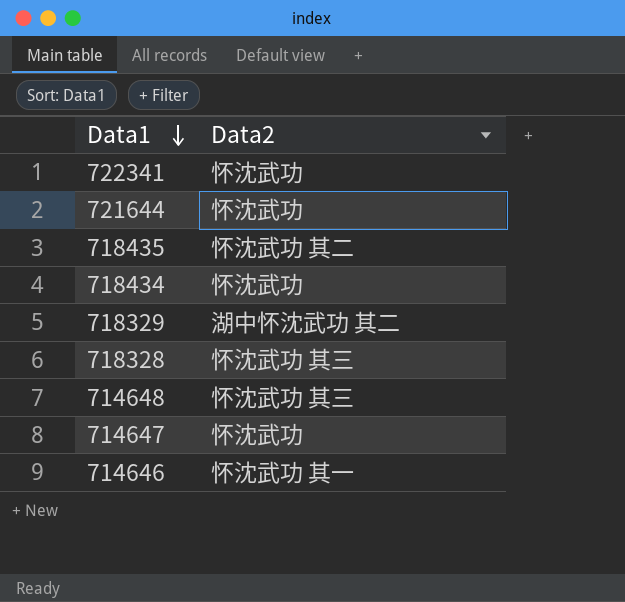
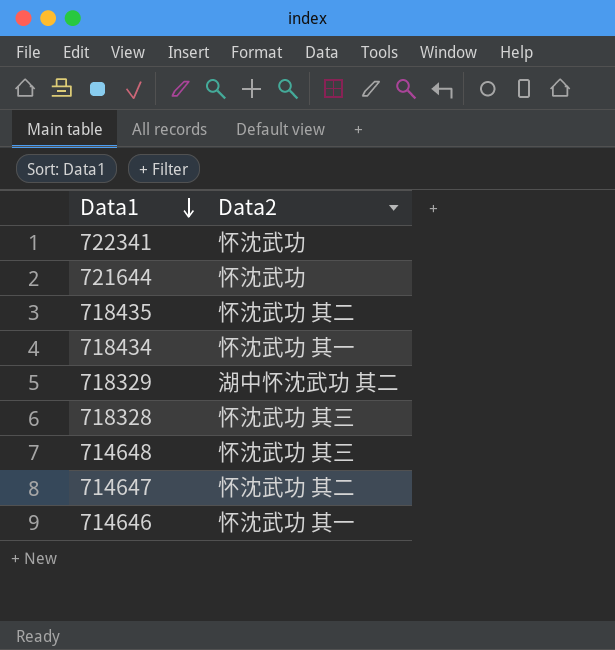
718434 | Data2: 怀沈武功 -> 怀沈武功 其一
714647 | Data2: 怀沈武功 -> 怀沈武功 其二

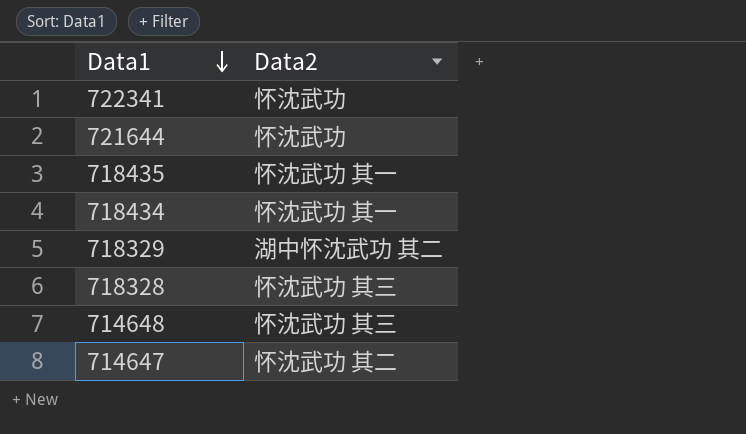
row 714646: 怀沈武功 其一 -> none
718435 | Data2: 怀沈武功 其二 -> 怀沈武功 其一

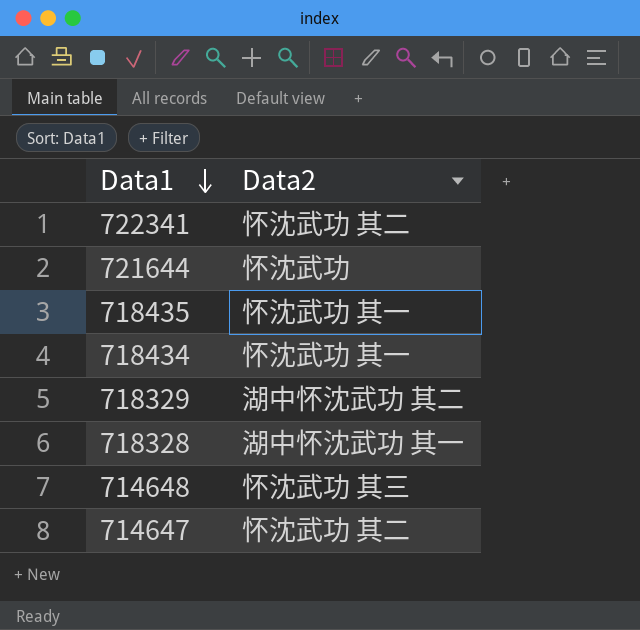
722341 | Data2: 怀沈武功 -> 怀沈武功 其二
718328 | Data2: 怀沈武功 其三 -> 湖中怀沈武功 其一

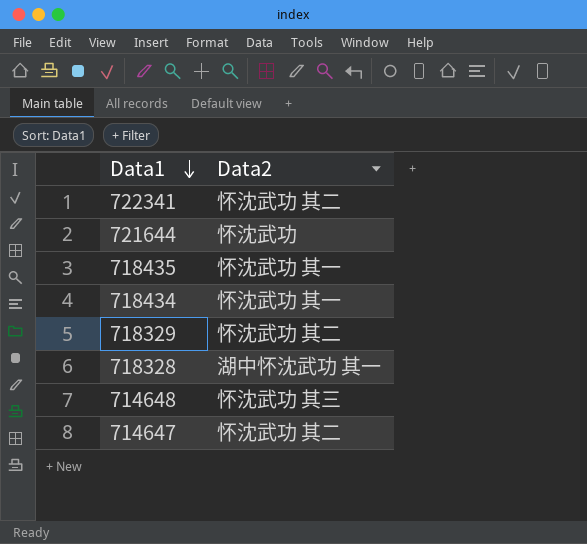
718329 | Data2: 湖中怀沈武功 其二 -> 怀沈武功 其二

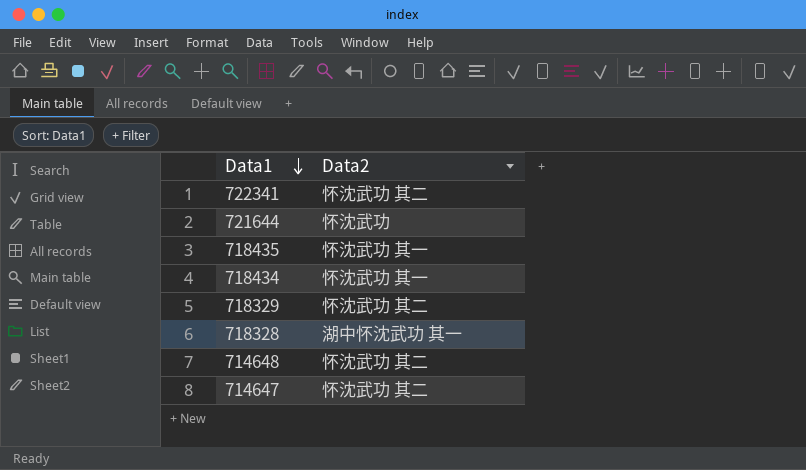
714648 | Data2: 怀沈武功 其三 -> 怀沈武功 其二

